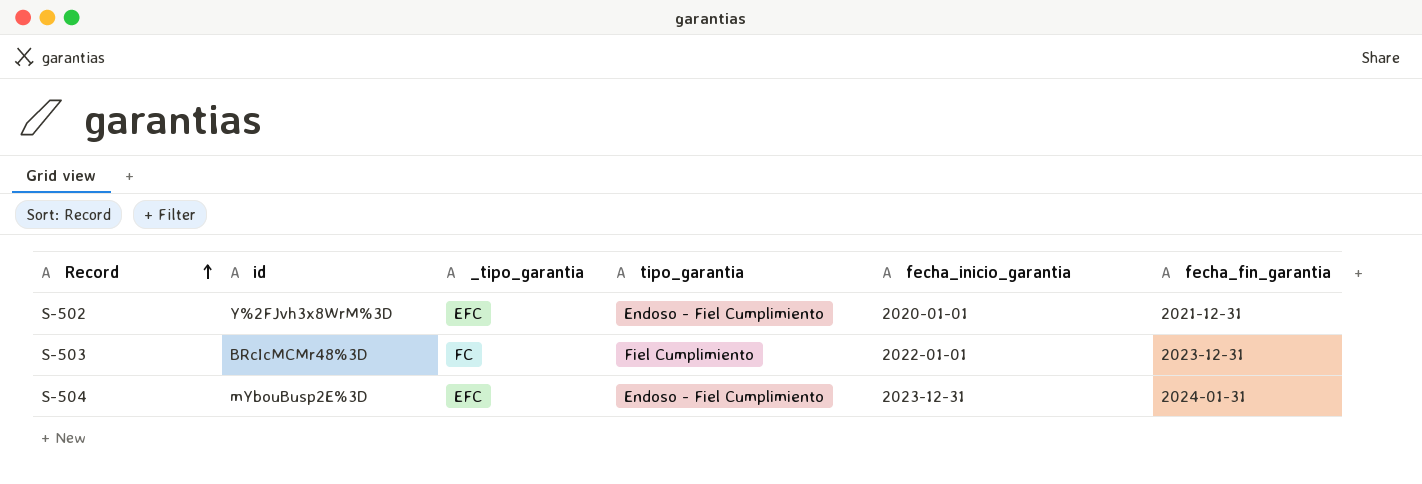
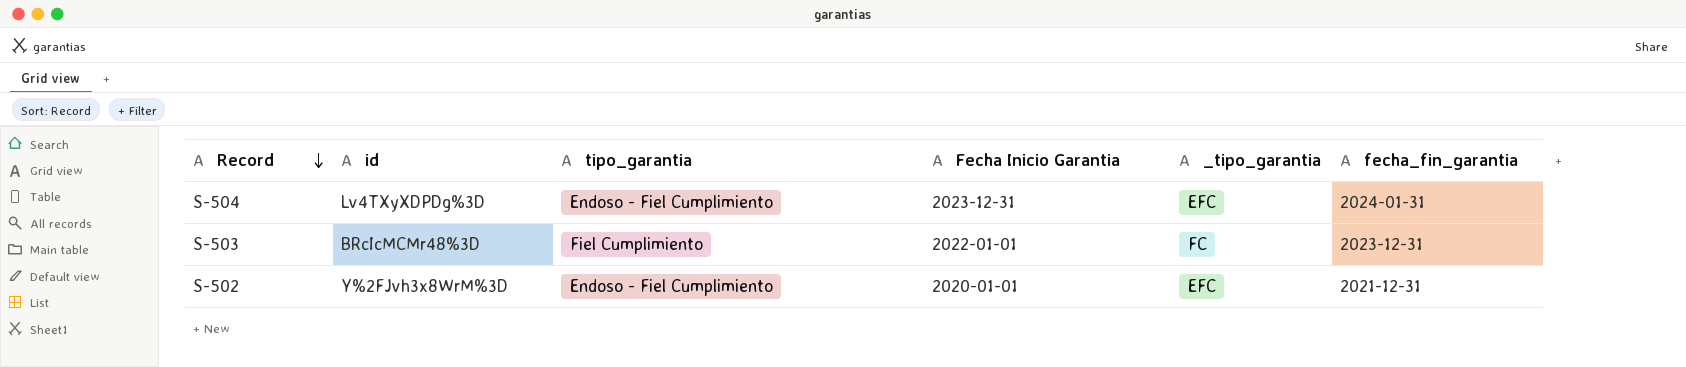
row order: Record ascending -> Record descending
column name: fecha_inicio_garantia -> Fecha Inicio Garantia
column _tipo_garantia | position: 3 -> 5
S-504 | id: mYbouBusp2E%3D -> Lv4TXyXDPDg%3D

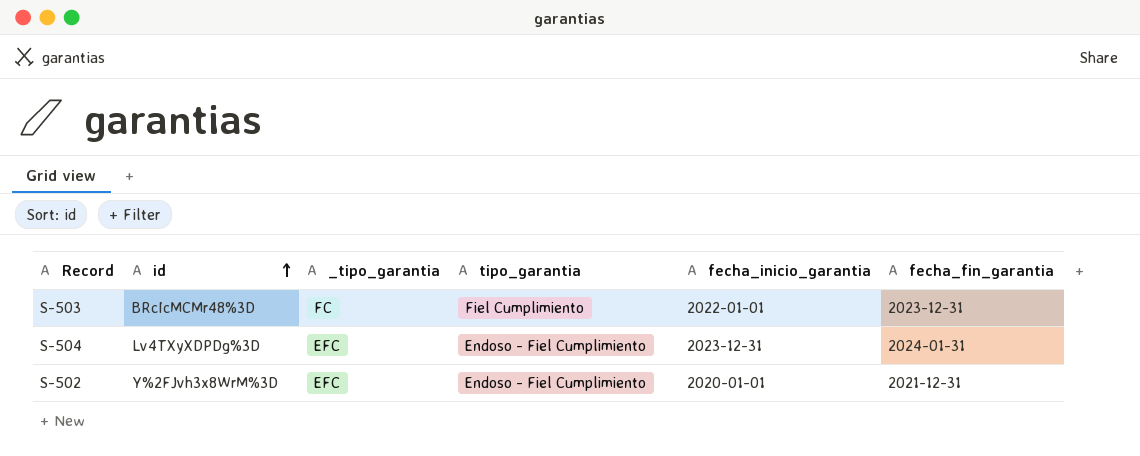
row order: Record descending -> id ascending
column _tipo_garantia | position: 5 -> 3
column name: Fecha Inicio Garantia -> fecha_inicio_garantia

